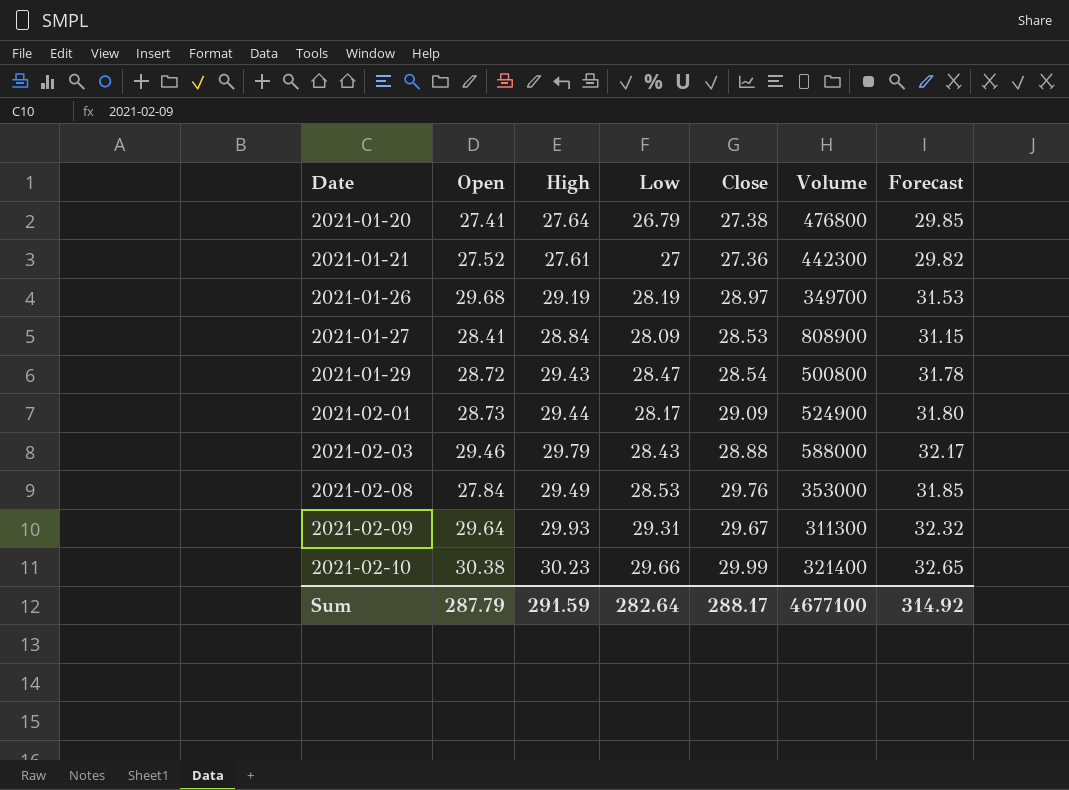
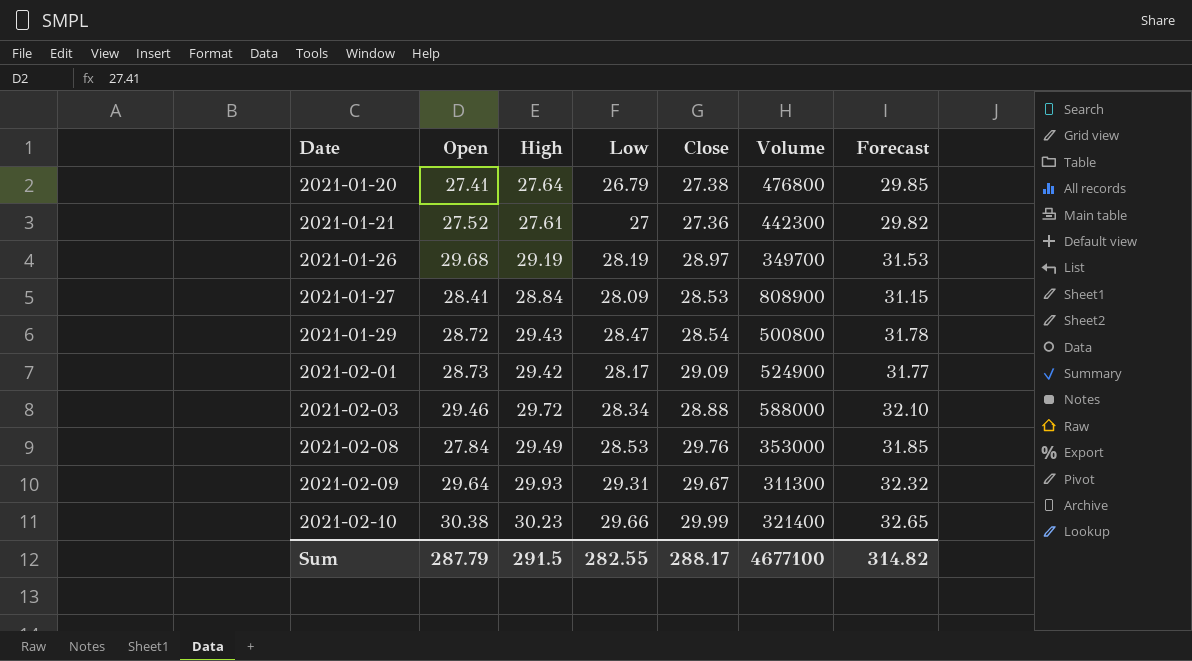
2021-02-01 | High: 29.44 -> 29.42
2021-02-01 | Forecast: 31.80 -> 31.77
2021-02-03 | High: 29.79 -> 29.72
2021-02-03 | Low: 28.43 -> 28.34
2021-02-03 | Forecast: 32.17 -> 32.10
Sum | High: 291.59 -> 291.5
Sum | Low: 282.64 -> 282.55
Sum | Forecast: 314.92 -> 314.82

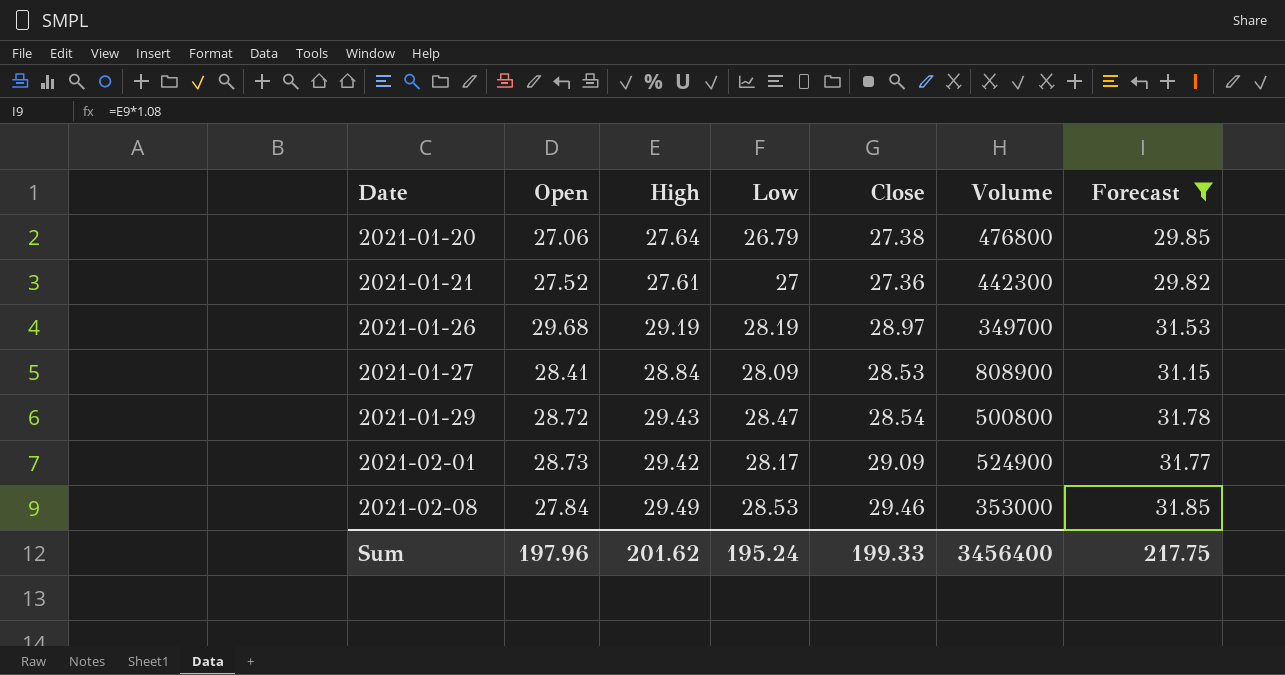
filter: none -> Forecast <= 31.85
2021-01-20 | Open: 27.41 -> 27.06
2021-02-08 | Close: 29.76 -> 29.46
Sum | Open: 287.79 -> 197.96
Sum | High: 291.5 -> 201.62
Sum | Low: 282.55 -> 195.24
Sum | Close: 288.17 -> 199.33
Sum | Volume: 4677100 -> 3456400
Sum | Forecast: 314.82 -> 217.75

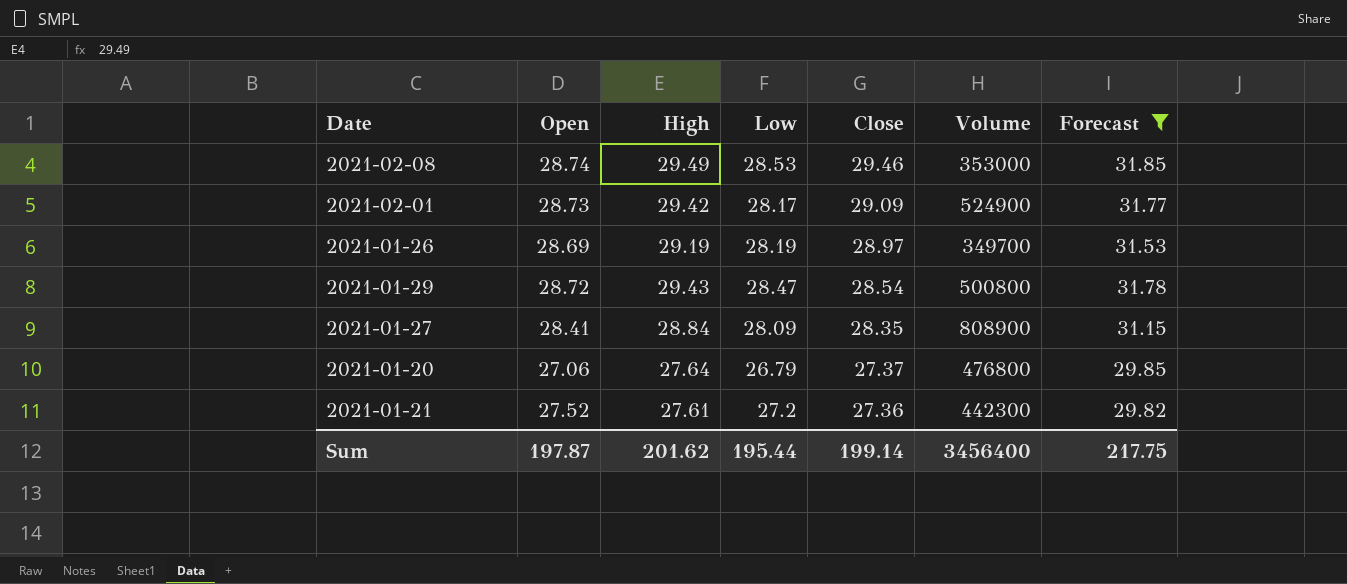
row order: Date ascending -> Close descending
2021-02-08 | Open: 27.84 -> 28.74
2021-01-26 | Open: 29.68 -> 28.69
2021-01-27 | Close: 28.53 -> 28.35
2021-01-20 | Close: 27.38 -> 27.37
2021-01-21 | Low: 27 -> 27.2
Sum | Open: 197.96 -> 197.87
Sum | Low: 195.24 -> 195.44
Sum | Close: 199.33 -> 199.14

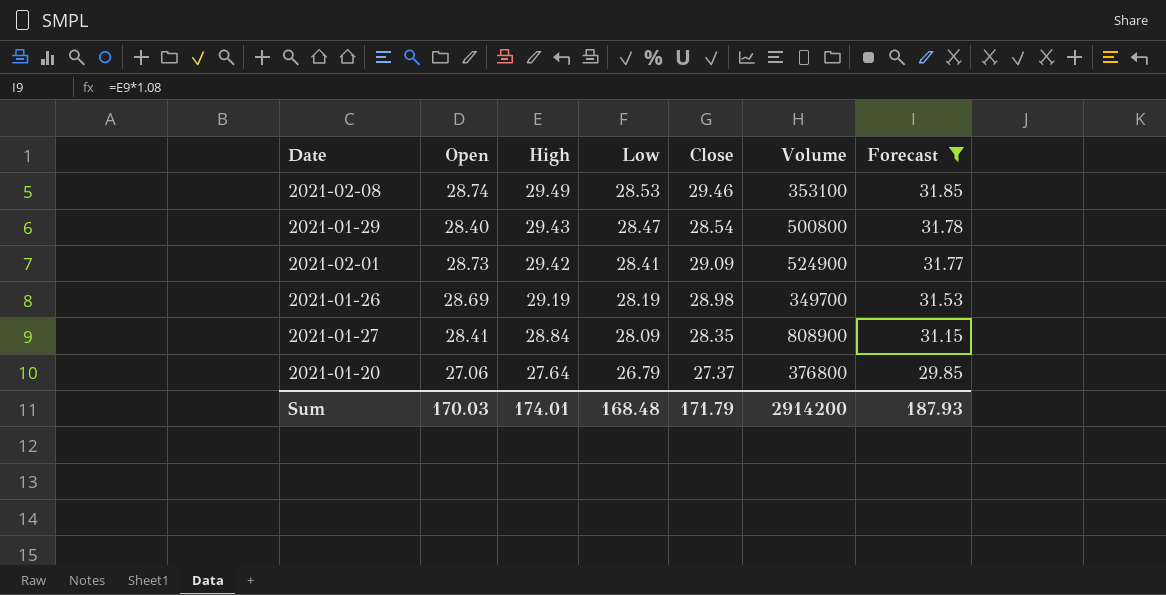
row order: Close descending -> High descending
row 2021-01-21: 27.52 | 27.61 | 27.2 | 27.36 | 442300 | 29.82 -> none
2021-02-08 | Volume: 353000 -> 353100
2021-01-29 | Open: 28.72 -> 28.40
2021-02-01 | Low: 28.17 -> 28.41
2021-01-26 | Close: 28.97 -> 28.98
2021-01-20 | Volume: 476800 -> 376800
Sum | Open: 197.87 -> 170.03
Sum | High: 201.62 -> 174.01
Sum | Low: 195.44 -> 168.48
Sum | Close: 199.14 -> 171.79
Sum | Volume: 3456400 -> 2914200
Sum | Forecast: 217.75 -> 187.93

